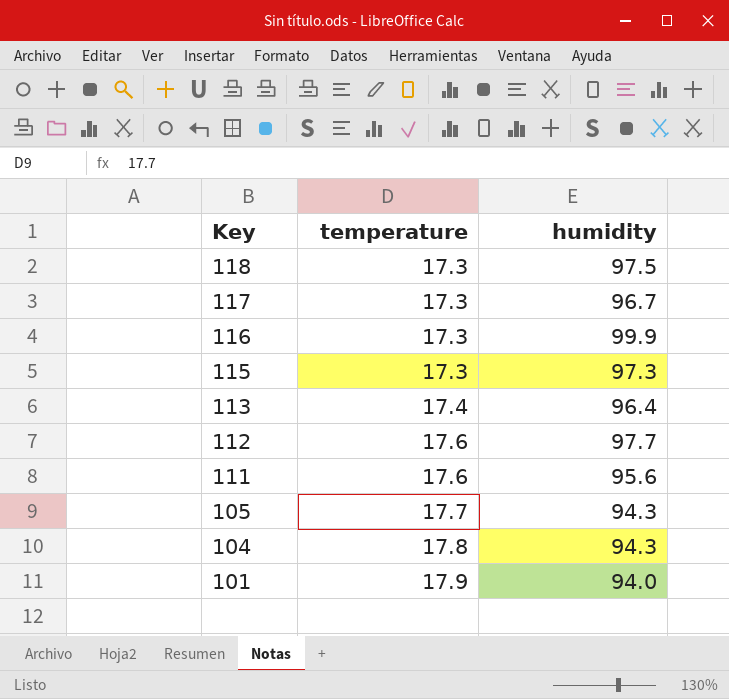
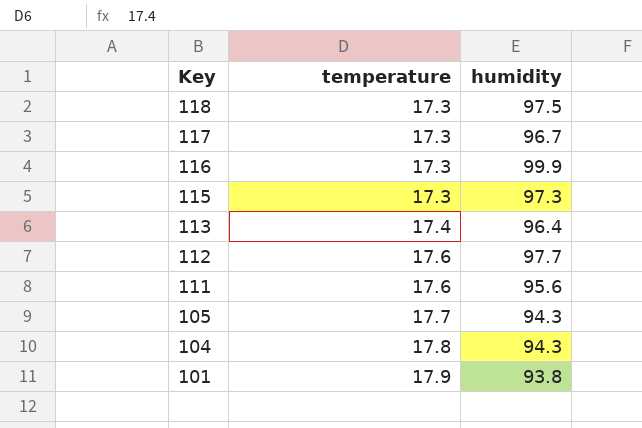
101 | humidity: 94.0 -> 93.8

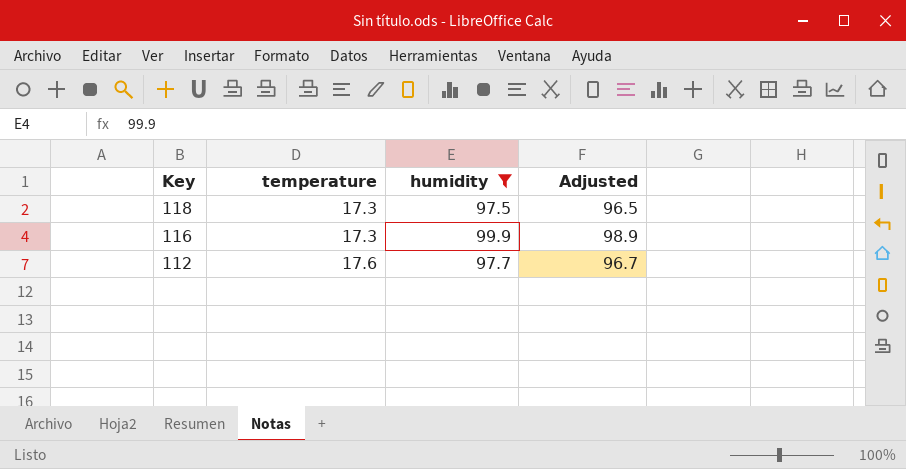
filter: none -> humidity >= 97.5
column Adjusted | formula: none -> [humidity] - 1

